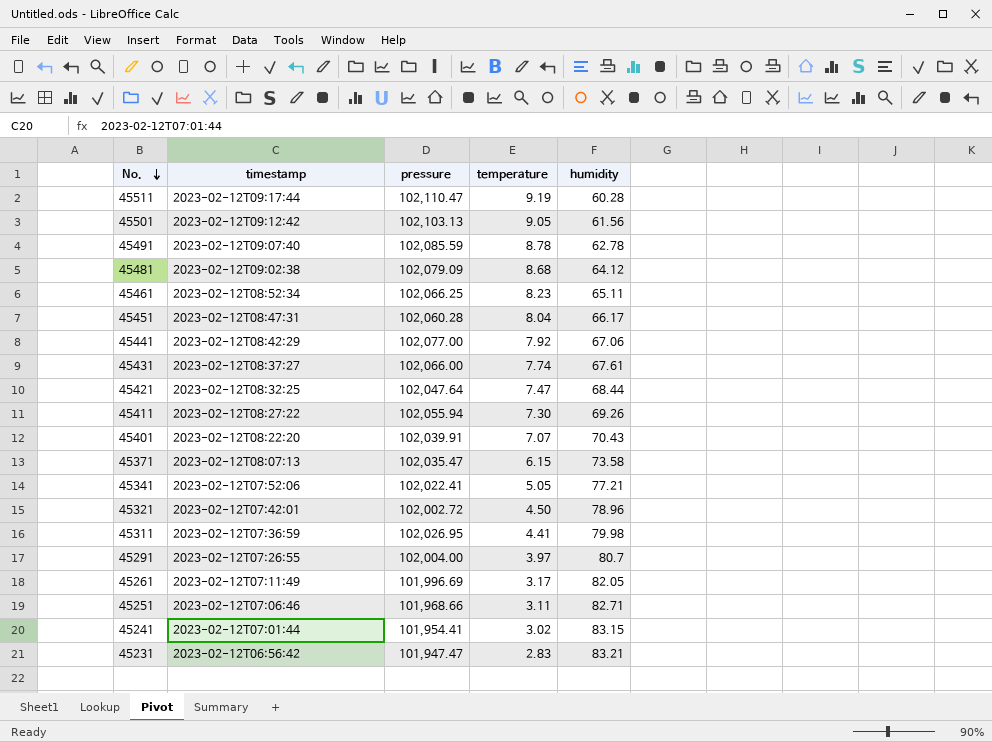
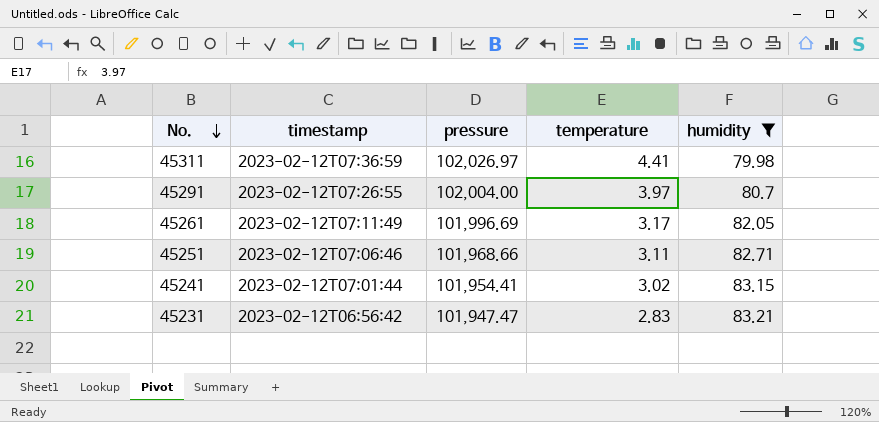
filter: none -> humidity >= 79.98
45311 | pressure: 102,026.95 -> 102,026.97

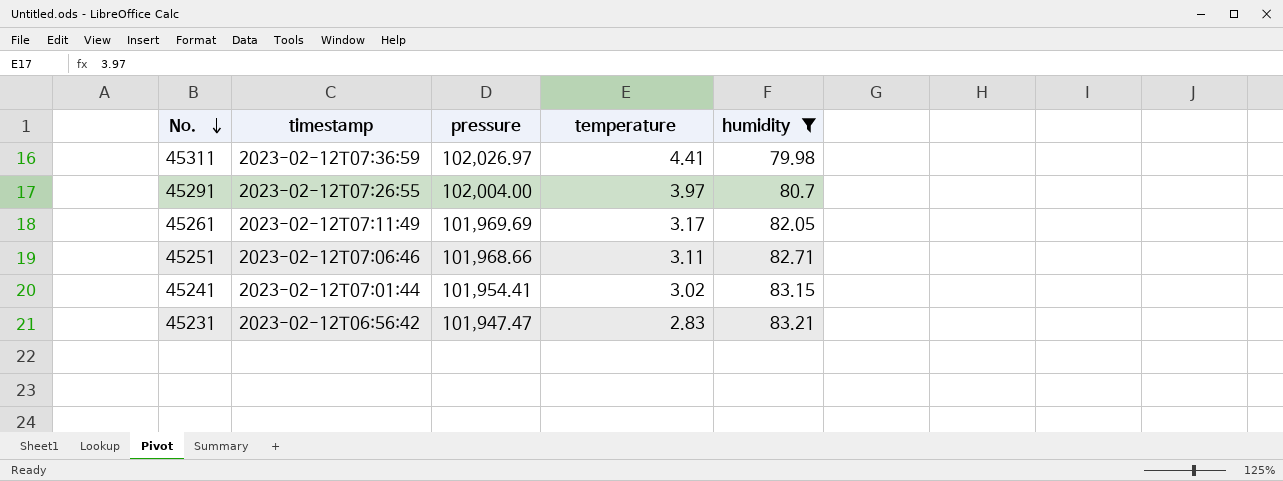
45261 | pressure: 101,996.69 -> 101,969.69

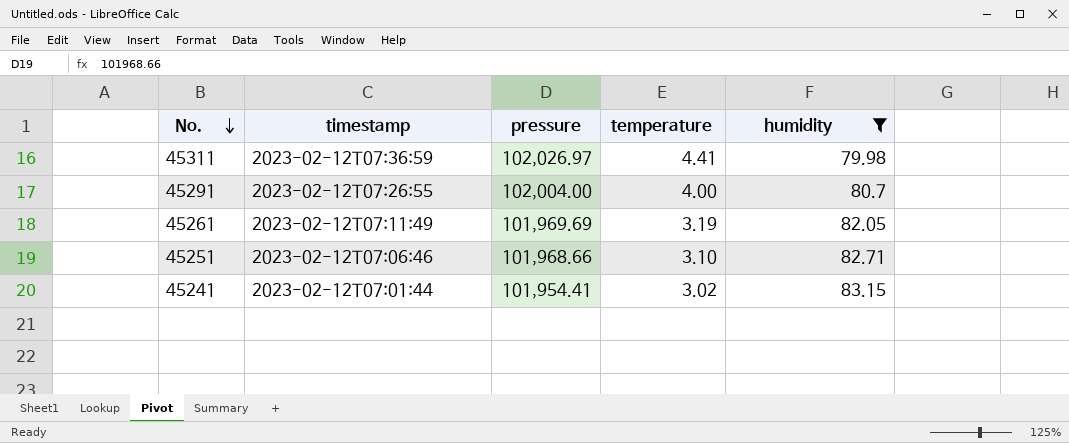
row 45231: 2023-02-12T06:56:42 | 101,947.47 | 2.83 | 83.21 -> none
45291 | temperature: 3.97 -> 4.00
45261 | temperature: 3.17 -> 3.19
45251 | temperature: 3.11 -> 3.10

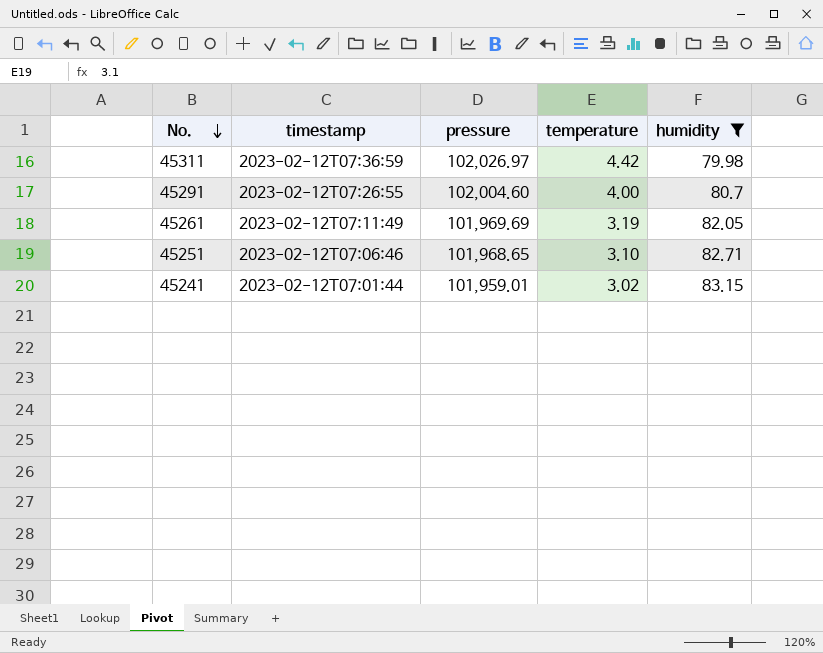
45311 | temperature: 4.41 -> 4.42
45291 | pressure: 102,004.00 -> 102,004.60
45251 | pressure: 101,968.66 -> 101,968.65
45241 | pressure: 101,954.41 -> 101,959.01

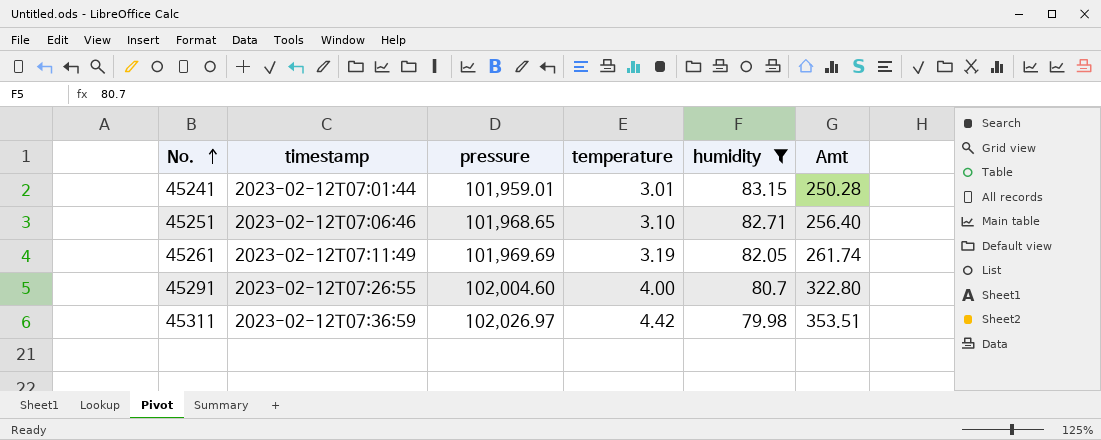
row order: No. descending -> No. ascending
column Amt | formula: none -> [temperature] * [humidity]
45241 | temperature: 3.02 -> 3.01

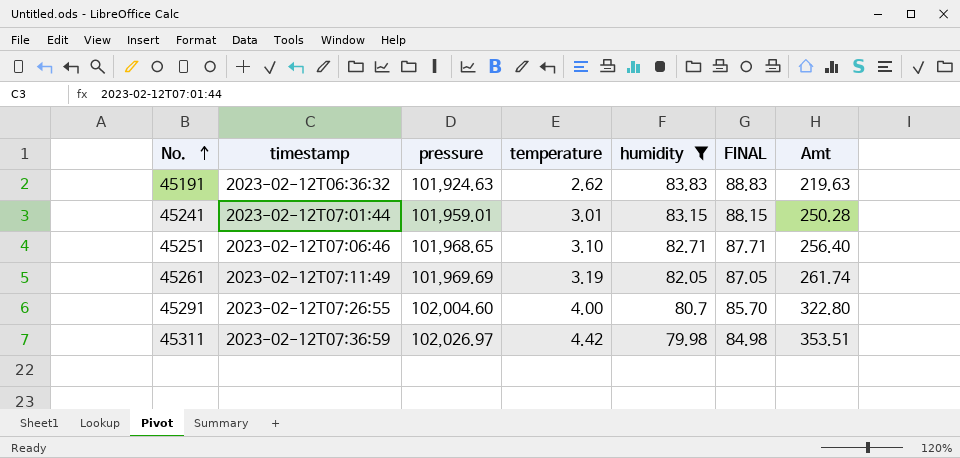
column FINAL | formula: none -> [humidity] + 5
row 45191: none -> 2023-02-12T06:36:32 | 101,924.63 | 2.62 | 83.83 | 88.83 | 219.63

